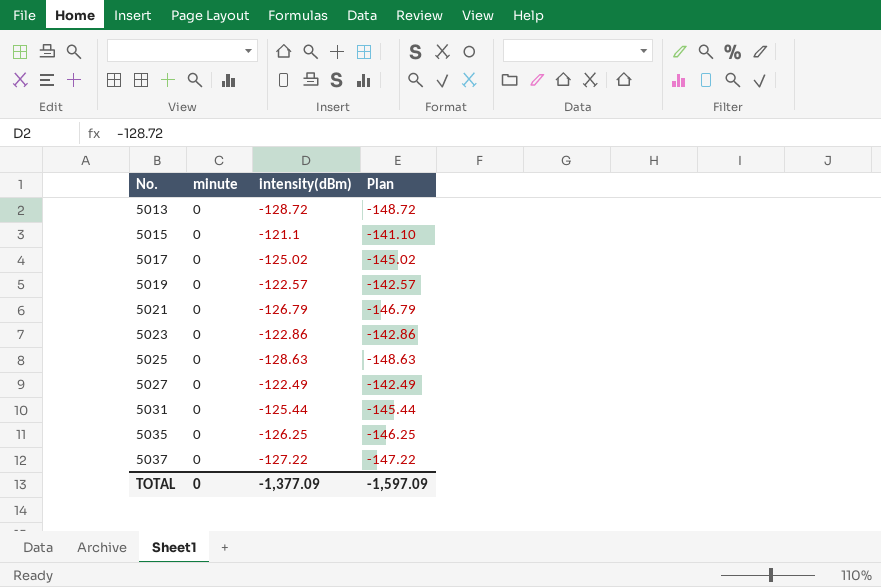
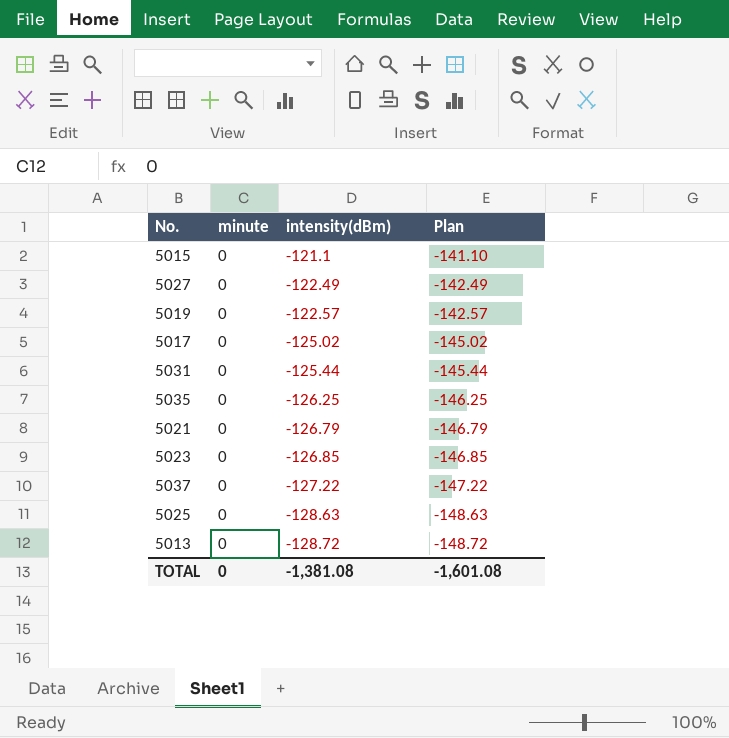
row order: No. ascending -> intensity(dBm) descending
5023 | intensity(dBm): -122.86 -> -126.85
5023 | Plan: -142.86 -> -146.85
TOTAL | intensity(dBm): -1,377.09 -> -1,381.08
TOTAL | Plan: -1,597.09 -> -1,601.08

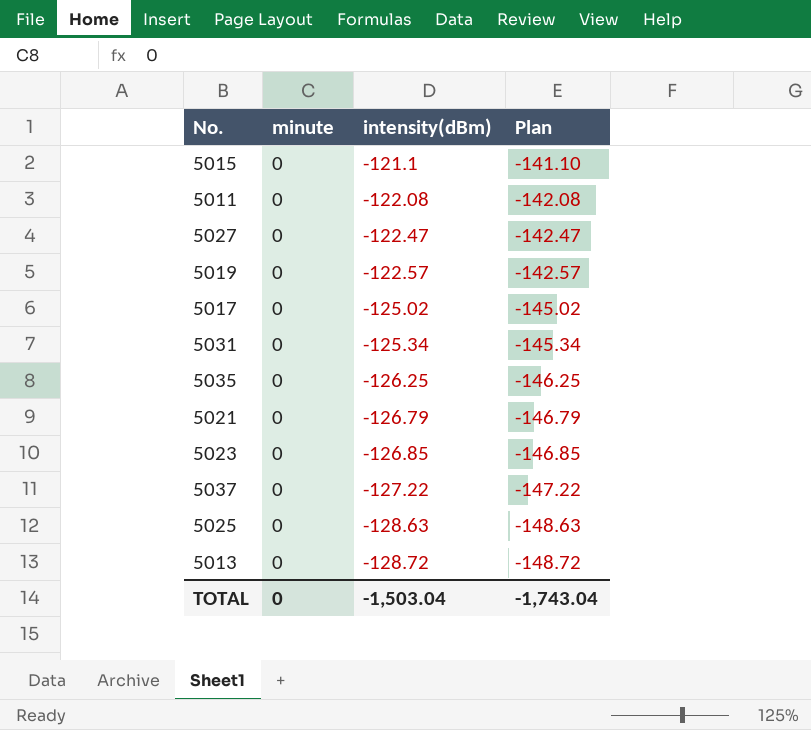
row 5011: none -> 0 | -122.08 | -142.08
5027 | intensity(dBm): -122.49 -> -122.47
5027 | Plan: -142.49 -> -142.47
5031 | intensity(dBm): -125.44 -> -125.34
5031 | Plan: -145.44 -> -145.34
TOTAL | intensity(dBm): -1,381.08 -> -1,503.04
TOTAL | Plan: -1,601.08 -> -1,743.04

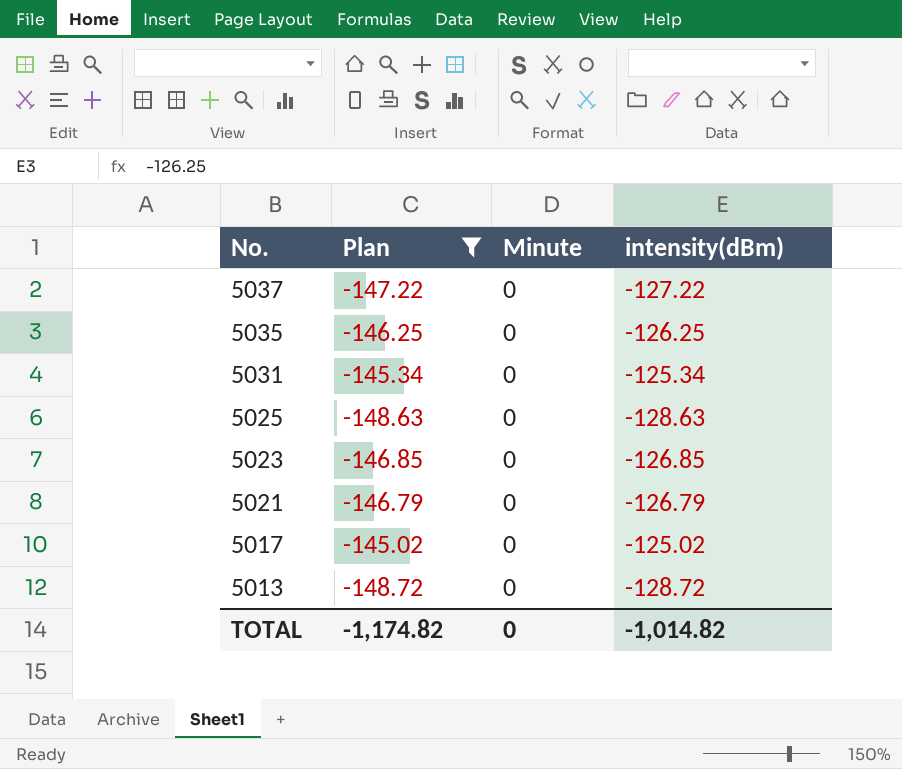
filter: none -> Plan <= -145.02
row order: intensity(dBm) descending -> No. descending
column Plan | position: 4 -> 2
column name: minute -> Minute
TOTAL | Plan: -1,743.04 -> -1,174.82
TOTAL | intensity(dBm): -1,503.04 -> -1,014.82

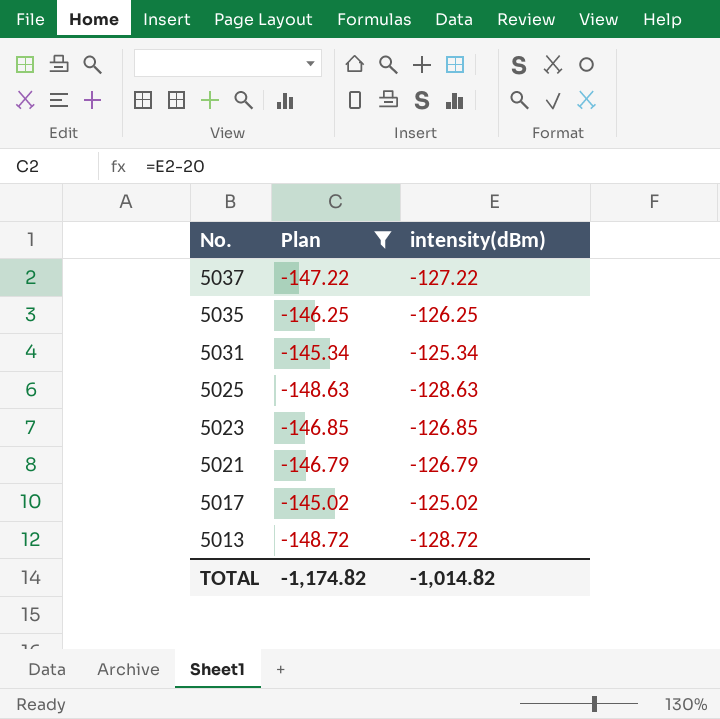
column Minute | position: 3 -> none

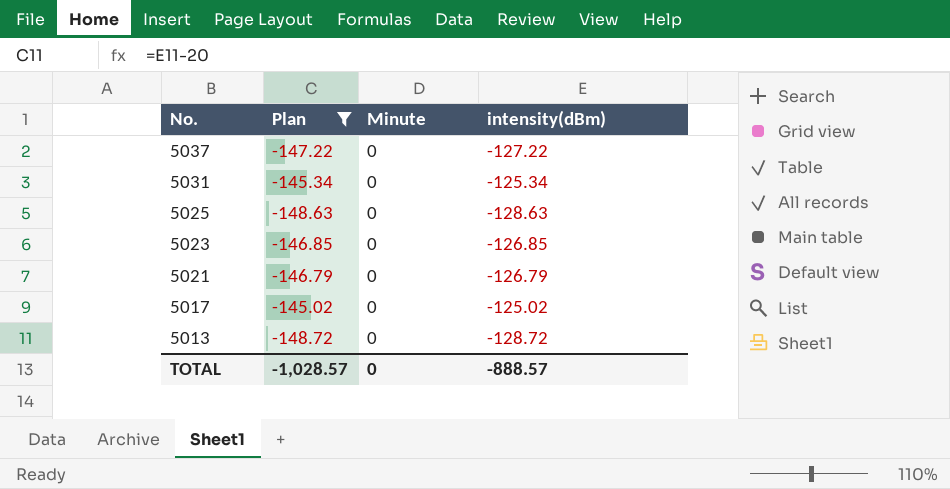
column Minute | position: none -> 3
row 5035: -146.25 | -126.25 -> none
TOTAL | Plan: -1,174.82 -> -1,028.57
TOTAL | intensity(dBm): -1,014.82 -> -888.57

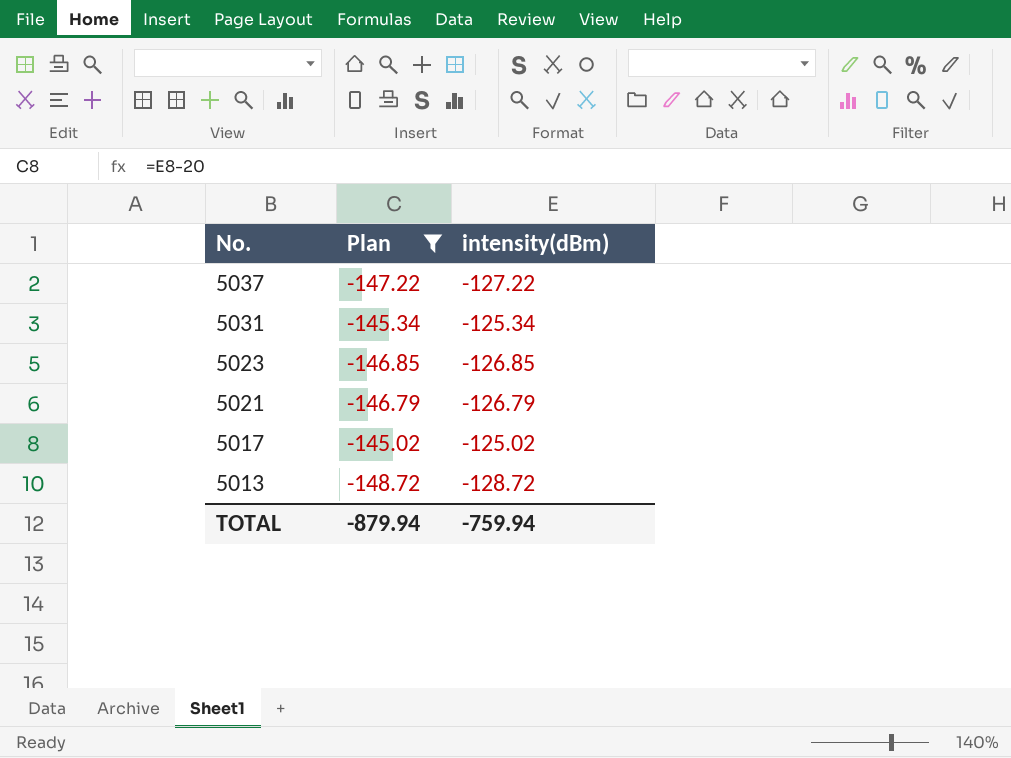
column Minute | position: 3 -> none
row 5025: -148.63 | 0 | -128.63 -> none
TOTAL | Plan: -1,028.57 -> -879.94
TOTAL | intensity(dBm): -888.57 -> -759.94

